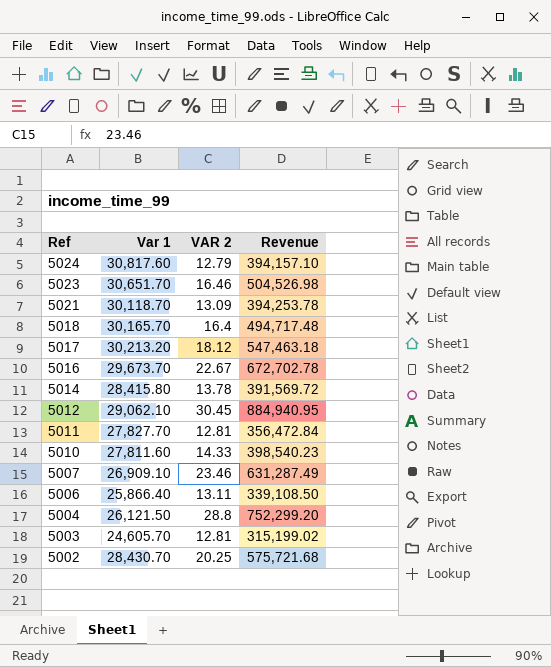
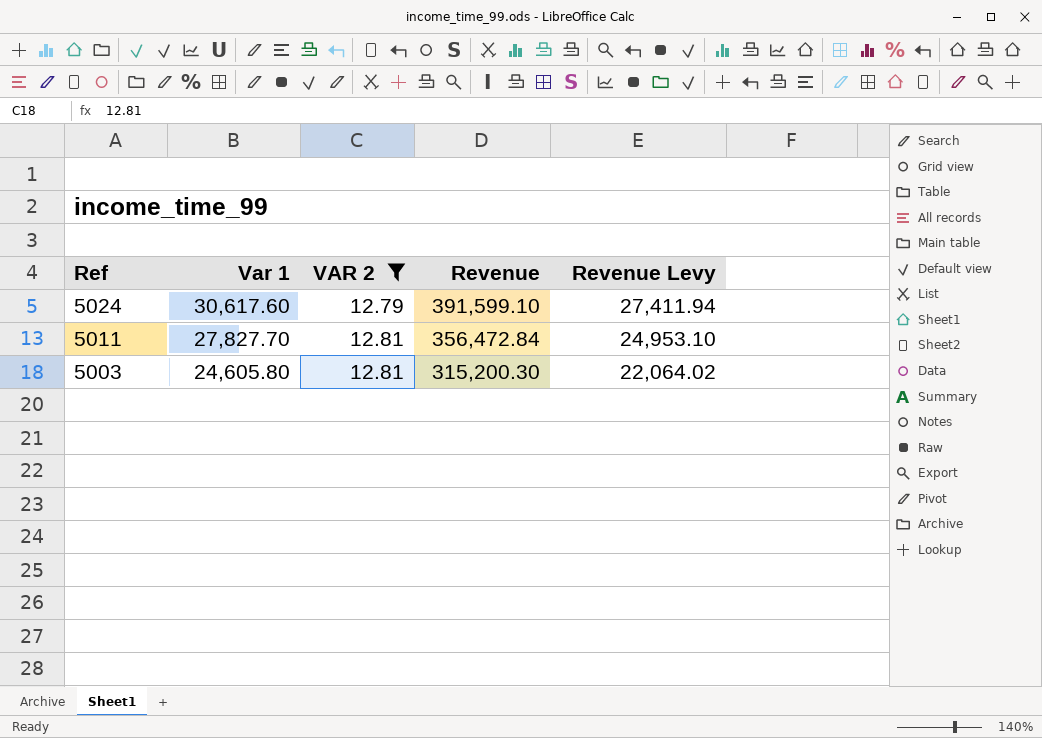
filter: none -> VAR 2 <= 12.81
column Revenue Levy | formula: none -> [Revenue] * 0.07
5024 | Var 1: 30,817.60 -> 30,617.60
5024 | Revenue: 394,157.10 -> 391,599.10
5003 | Var 1: 24,605.70 -> 24,605.80
5003 | Revenue: 315,199.02 -> 315,200.30

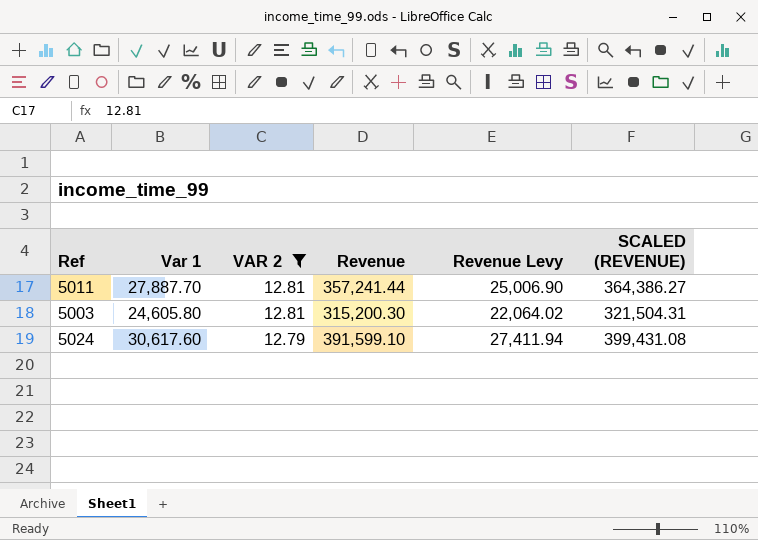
row order: Ref descending -> VAR 2 descending
column SCALED (REVENUE) | formula: none -> [Revenue] * 1.02
5011 | Var 1: 27,827.70 -> 27,887.70
5011 | Revenue: 356,472.84 -> 357,241.44
5011 | Revenue Levy: 24,953.10 -> 25,006.90

